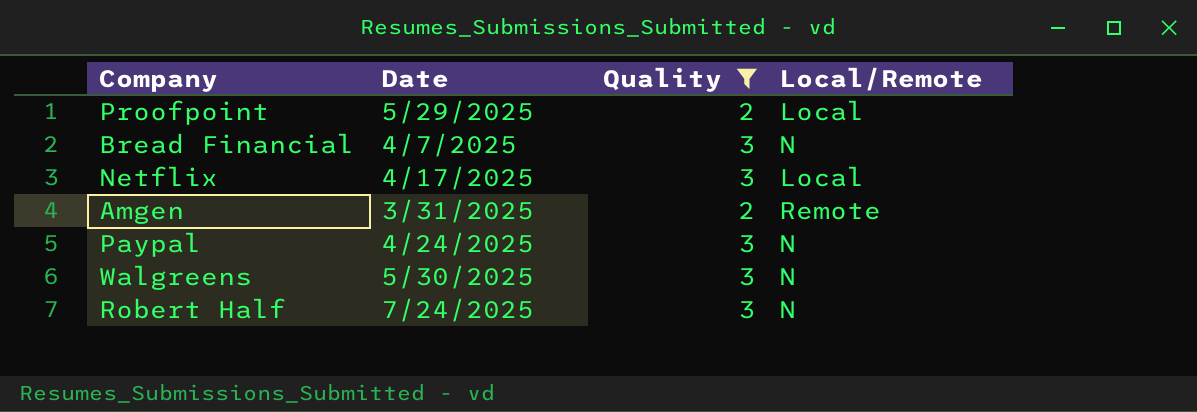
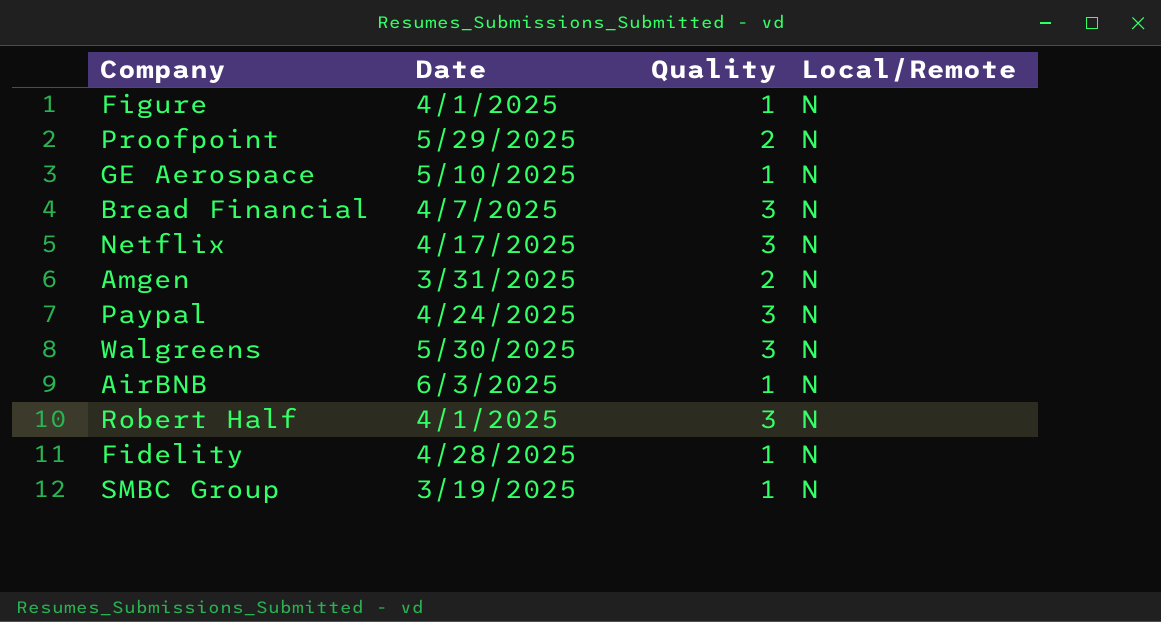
filter: Quality != 1 -> none
Proofpoint | Local/Remote: Local -> N
Netflix | Local/Remote: Local -> N
Amgen | Local/Remote: Remote -> N
Robert Half | Date: 7/24/2025 -> 4/1/2025

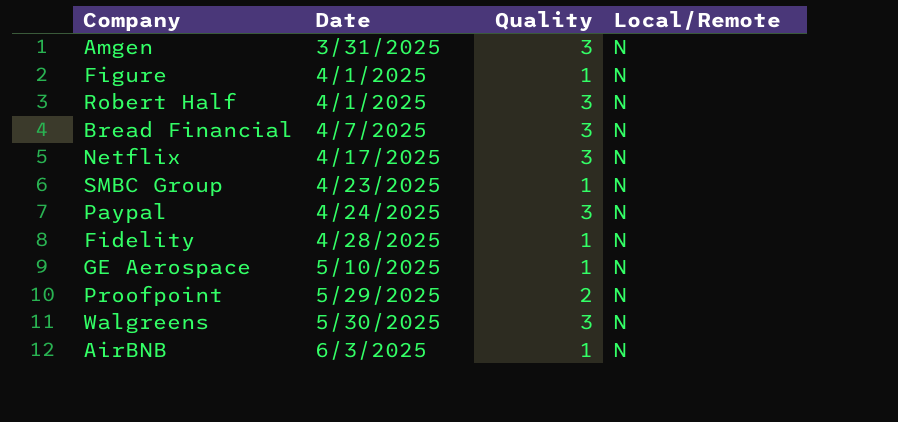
row order: none -> Date ascending
Amgen | Quality: 2 -> 3
SMBC Group | Date: 3/19/2025 -> 4/23/2025

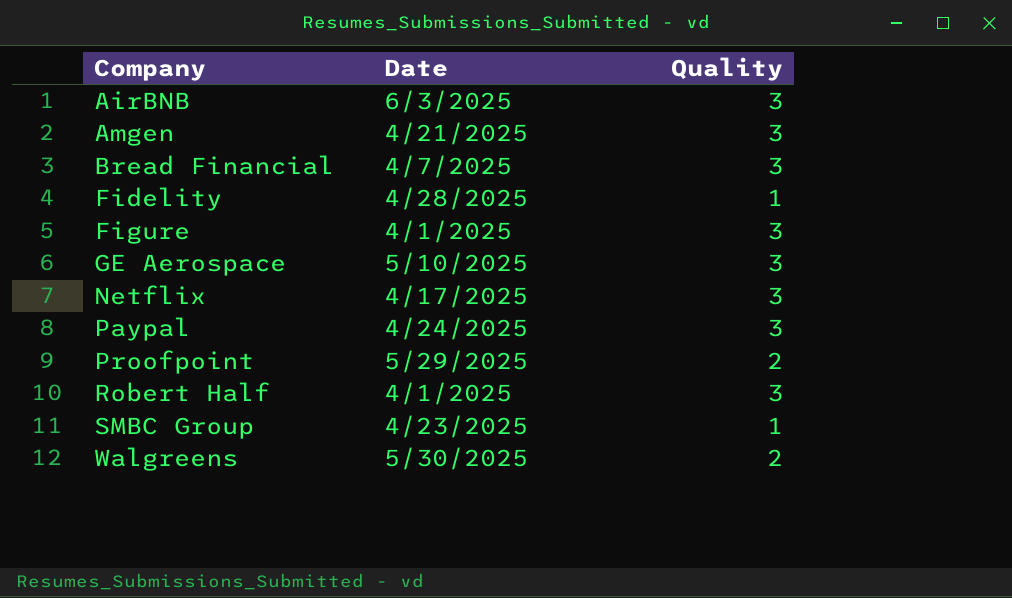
row order: Date ascending -> Company ascending
column Local/Remote | position: 4 -> none
AirBNB | Quality: 1 -> 3
Amgen | Date: 3/31/2025 -> 4/21/2025
Figure | Quality: 1 -> 3
GE Aerospace | Quality: 1 -> 3
Walgreens | Quality: 3 -> 2

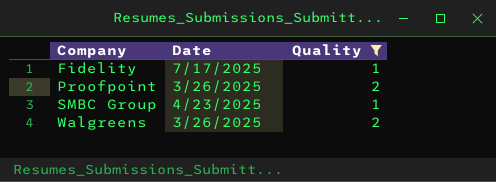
filter: none -> Quality != 3
Fidelity | Date: 4/28/2025 -> 7/17/2025
Proofpoint | Date: 5/29/2025 -> 3/26/2025
Walgreens | Date: 5/30/2025 -> 3/26/2025

